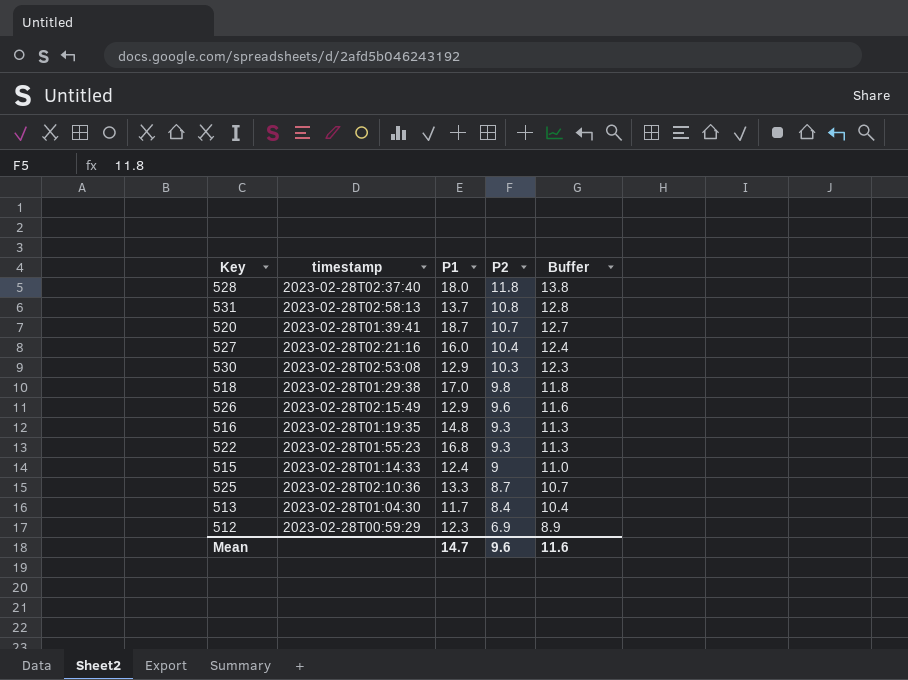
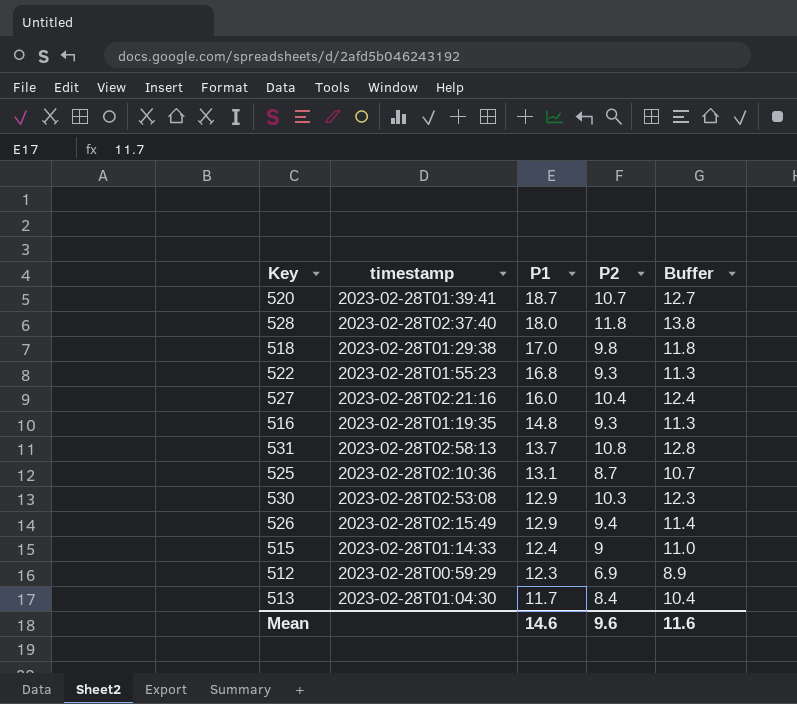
row order: P2 descending -> P1 descending
525 | P1: 13.3 -> 13.1
526 | P2: 9.6 -> 9.4
526 | Buffer: 11.6 -> 11.4
Mean | P1: 14.7 -> 14.6

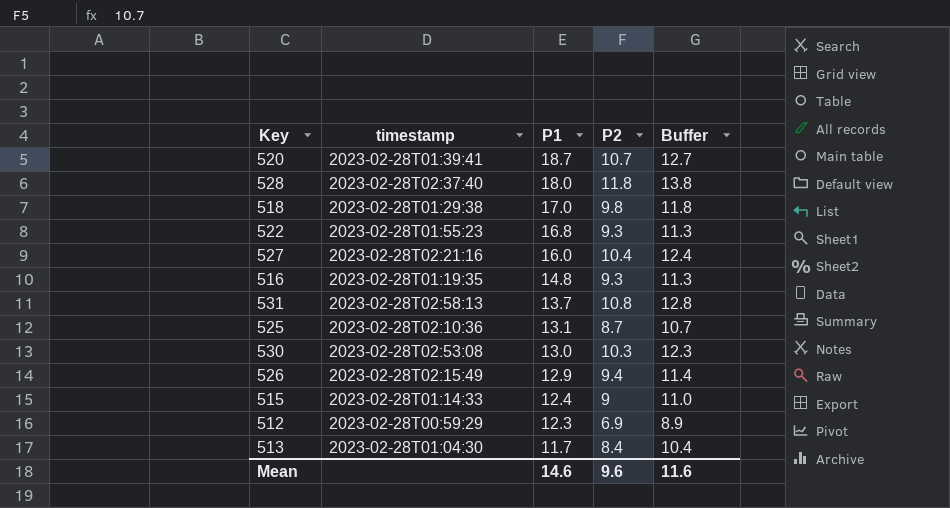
530 | P1: 12.9 -> 13.0

